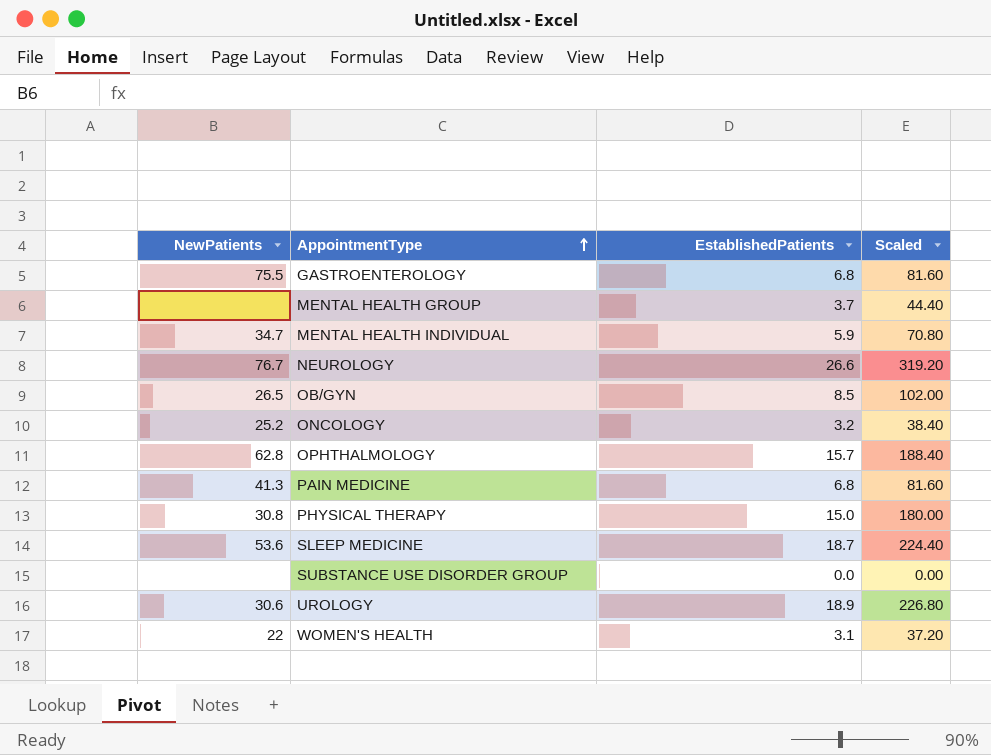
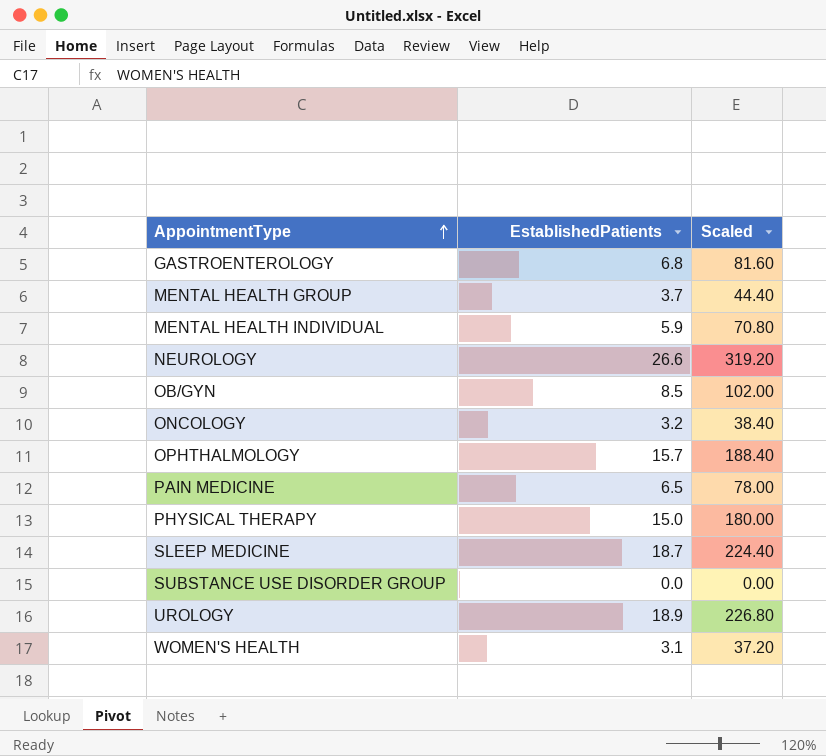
column NewPatients | position: 1 -> none
PAIN MEDICINE | EstablishedPatients: 6.8 -> 6.5
PAIN MEDICINE | Scaled: 81.60 -> 78.00

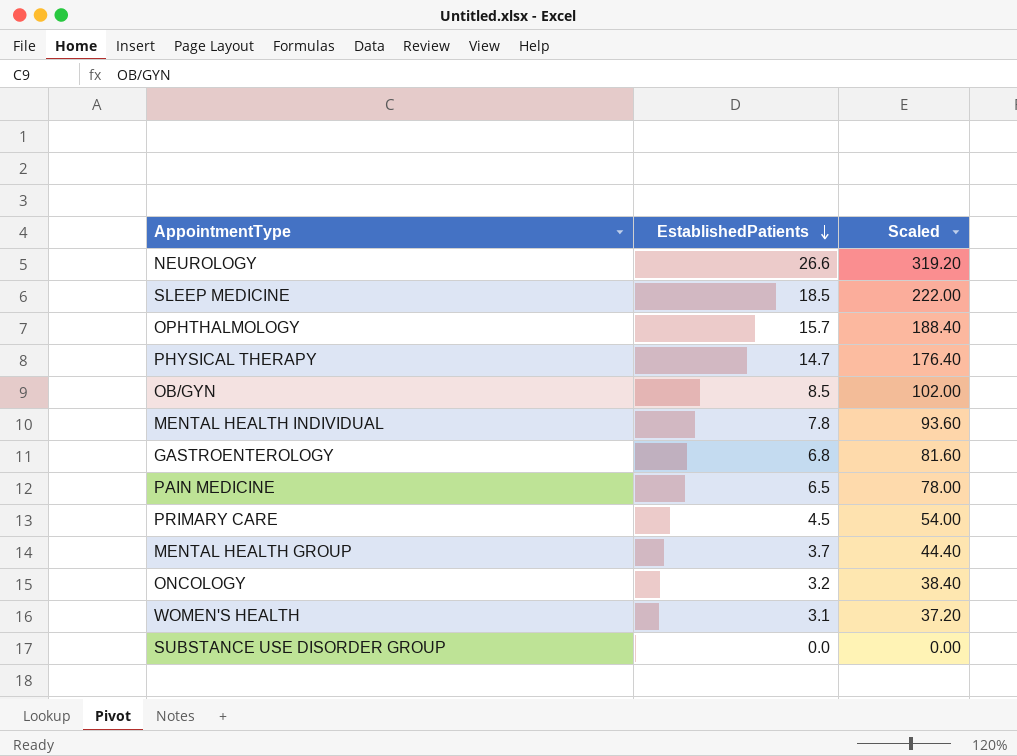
row order: AppointmentType ascending -> EstablishedPatients descending
row UROLOGY: 18.9 | 226.80 -> none
SLEEP MEDICINE | EstablishedPatients: 18.7 -> 18.5
SLEEP MEDICINE | Scaled: 224.40 -> 222.00
PHYSICAL THERAPY | EstablishedPatients: 15.0 -> 14.7
PHYSICAL THERAPY | Scaled: 180.00 -> 176.40
MENTAL HEALTH INDIVIDUAL | EstablishedPatients: 5.9 -> 7.8
MENTAL HEALTH INDIVIDUAL | Scaled: 70.80 -> 93.60
row PRIMARY CARE: none -> 4.5 | 54.00

